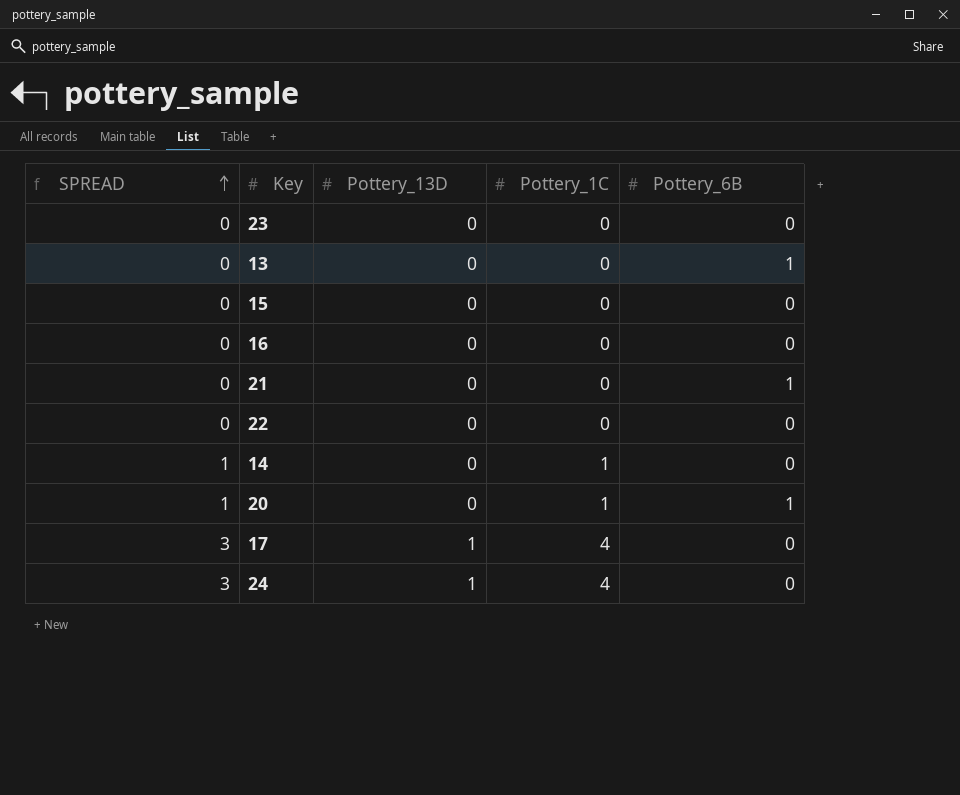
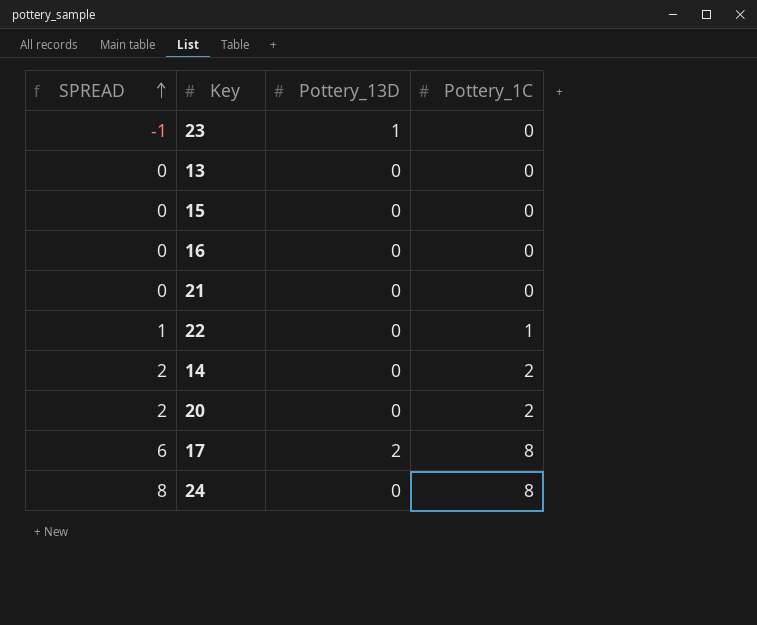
column Pottery_6B | position: 5 -> none
23 | SPREAD: 0 -> -1
23 | Pottery_13D: 0 -> 1
22 | SPREAD: 0 -> 1
22 | Pottery_1C: 0 -> 1
14 | SPREAD: 1 -> 2
14 | Pottery_1C: 1 -> 2
20 | SPREAD: 1 -> 2
20 | Pottery_1C: 1 -> 2
17 | SPREAD: 3 -> 6
17 | Pottery_13D: 1 -> 2
17 | Pottery_1C: 4 -> 8
24 | SPREAD: 3 -> 8
24 | Pottery_13D: 1 -> 0
24 | Pottery_1C: 4 -> 8

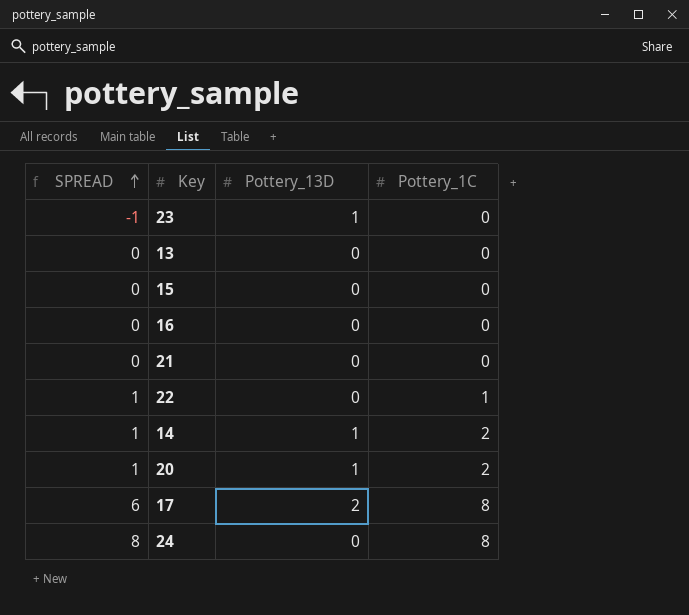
14 | SPREAD: 2 -> 1
14 | Pottery_13D: 0 -> 1
20 | SPREAD: 2 -> 1
20 | Pottery_13D: 0 -> 1

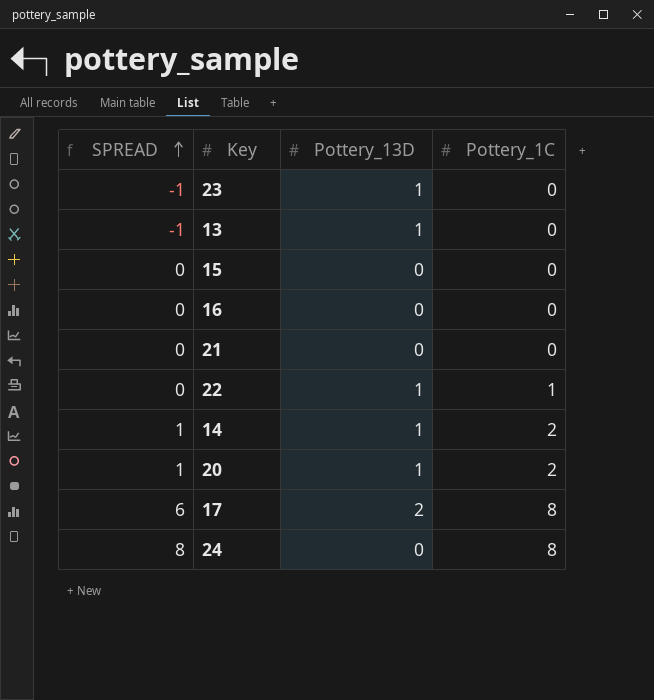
13 | SPREAD: 0 -> -1
13 | Pottery_13D: 0 -> 1
22 | SPREAD: 1 -> 0
22 | Pottery_13D: 0 -> 1

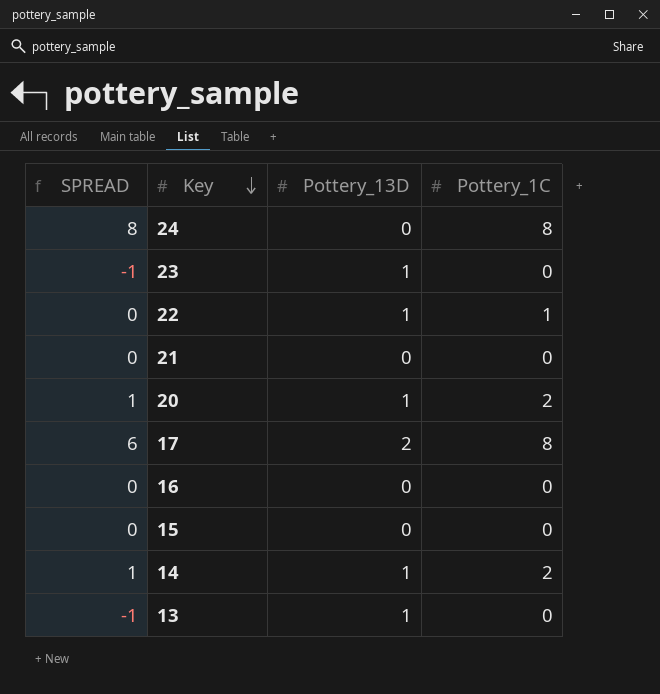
row order: SPREAD ascending -> Key descending

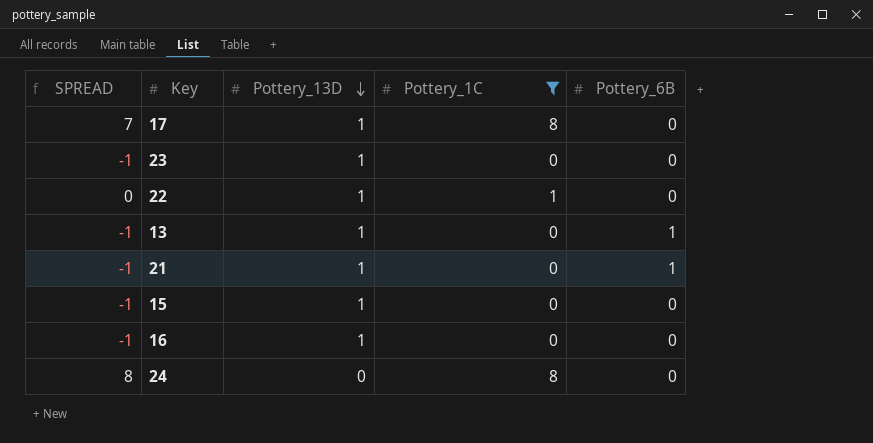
filter: none -> Pottery_1C != 2
row order: Key descending -> Pottery_13D descending
column Pottery_6B | position: none -> 5
17 | SPREAD: 6 -> 7
17 | Pottery_13D: 2 -> 1
21 | SPREAD: 0 -> -1
21 | Pottery_13D: 0 -> 1
15 | SPREAD: 0 -> -1
15 | Pottery_13D: 0 -> 1
16 | SPREAD: 0 -> -1
16 | Pottery_13D: 0 -> 1

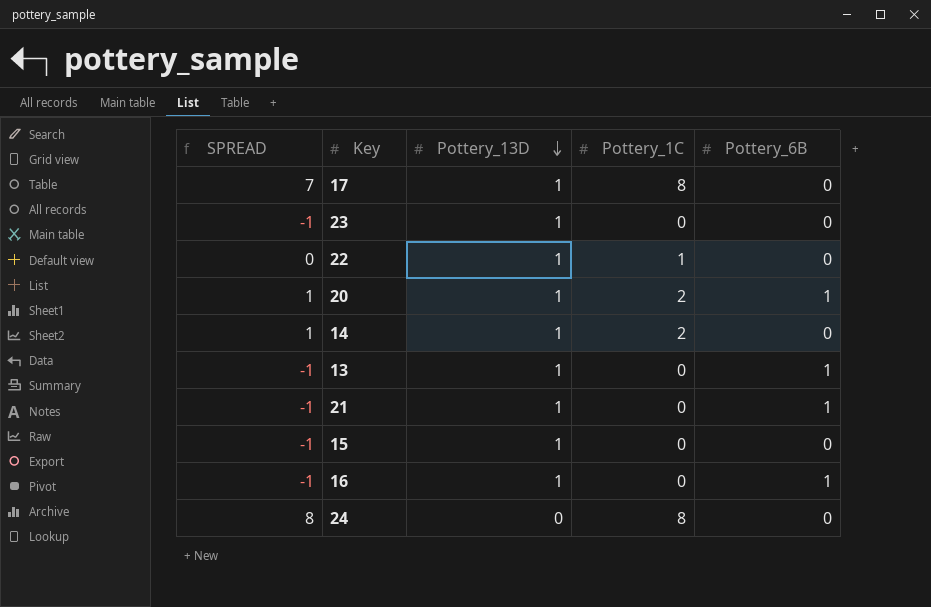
filter: Pottery_1C != 2 -> none
16 | Pottery_6B: 0 -> 1

